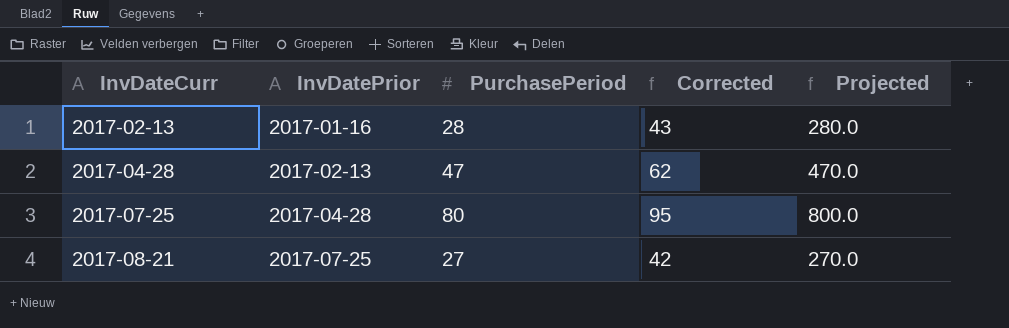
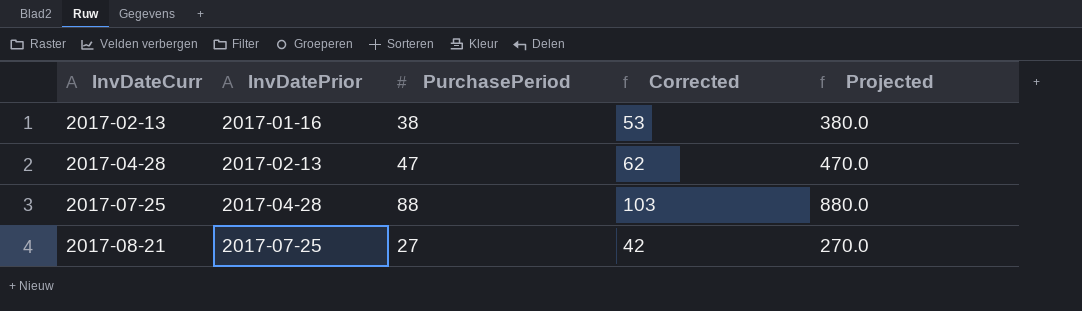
2017-02-13 | PurchasePeriod: 28 -> 38
2017-02-13 | Corrected: 43 -> 53
2017-02-13 | Projected: 280.0 -> 380.0
2017-07-25 | PurchasePeriod: 80 -> 88
2017-07-25 | Corrected: 95 -> 103
2017-07-25 | Projected: 800.0 -> 880.0

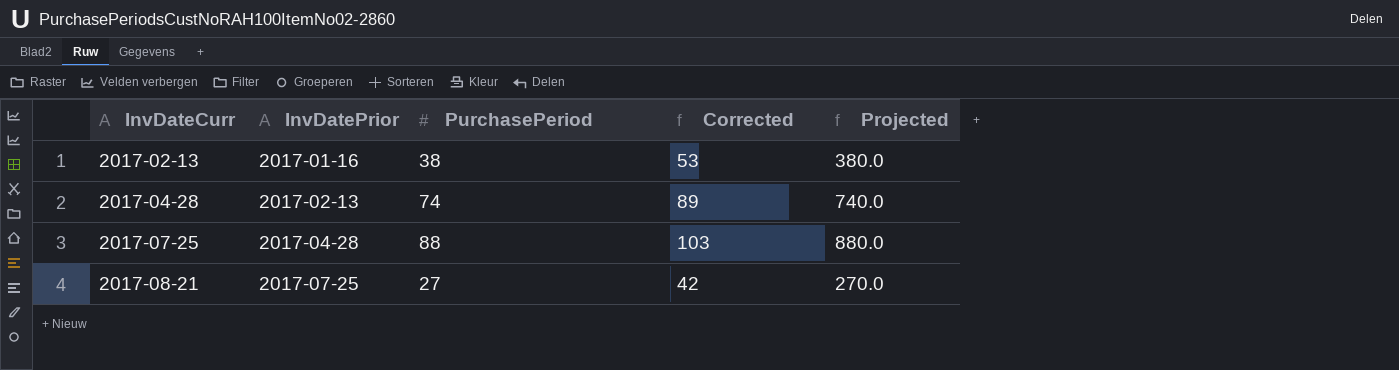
2017-04-28 | PurchasePeriod: 47 -> 74
2017-04-28 | Corrected: 62 -> 89
2017-04-28 | Projected: 470.0 -> 740.0

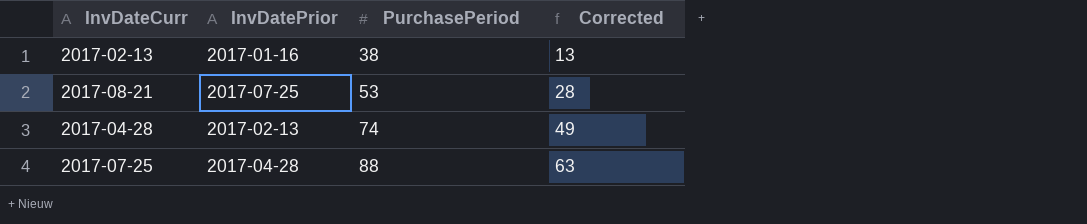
row order: InvDateCurr ascending -> PurchasePeriod ascending
column Projected | formula: [PurchasePeriod] * 10 -> none
column Corrected | formula: [PurchasePeriod] + 15 -> [PurchasePeriod] - 25
2017-08-21 | PurchasePeriod: 27 -> 53

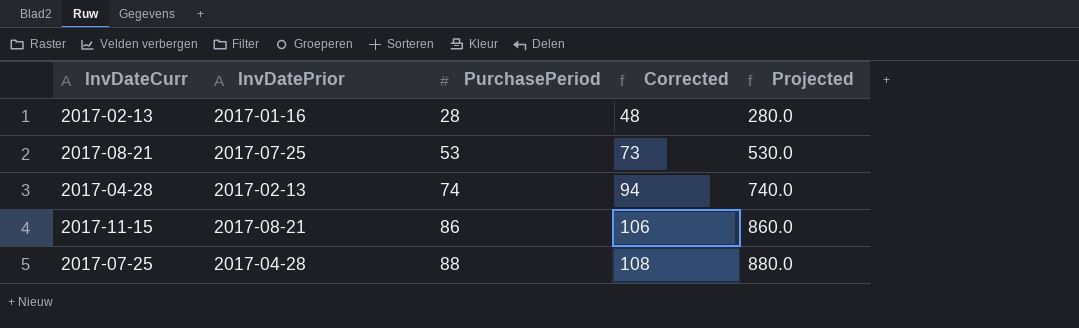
column Corrected | formula: [PurchasePeriod] - 25 -> [PurchasePeriod] + 20
column Projected | formula: none -> [PurchasePeriod] * 10
2017-02-13 | PurchasePeriod: 38 -> 28
row 2017-11-15: none -> 2017-08-21 | 86 | 106 | 860.0

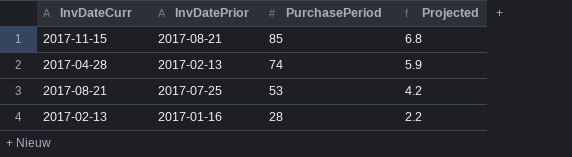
row order: PurchasePeriod ascending -> PurchasePeriod descending
column Corrected | formula: [PurchasePeriod] + 20 -> none
column Projected | formula: [PurchasePeriod] * 10 -> [PurchasePeriod] * 0.08
row 2017-07-25: 2017-04-28 | 88 | 108 | 880.0 -> none
2017-11-15 | PurchasePeriod: 86 -> 85

